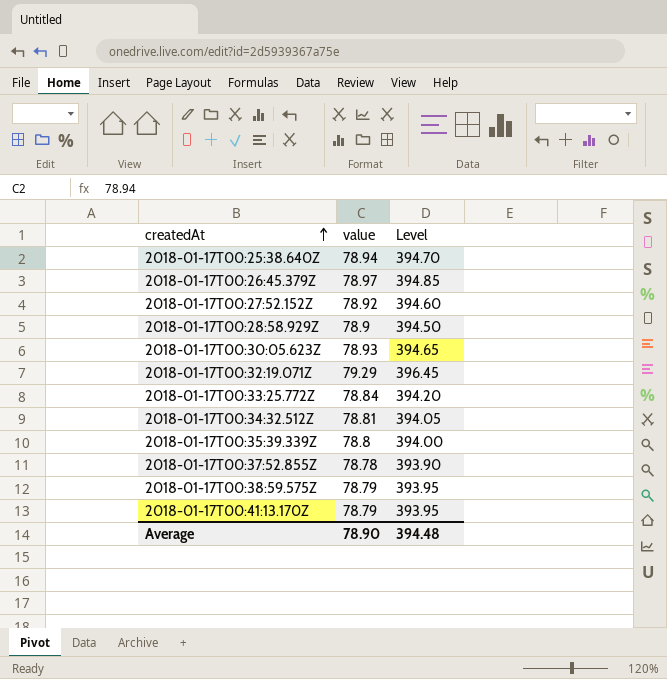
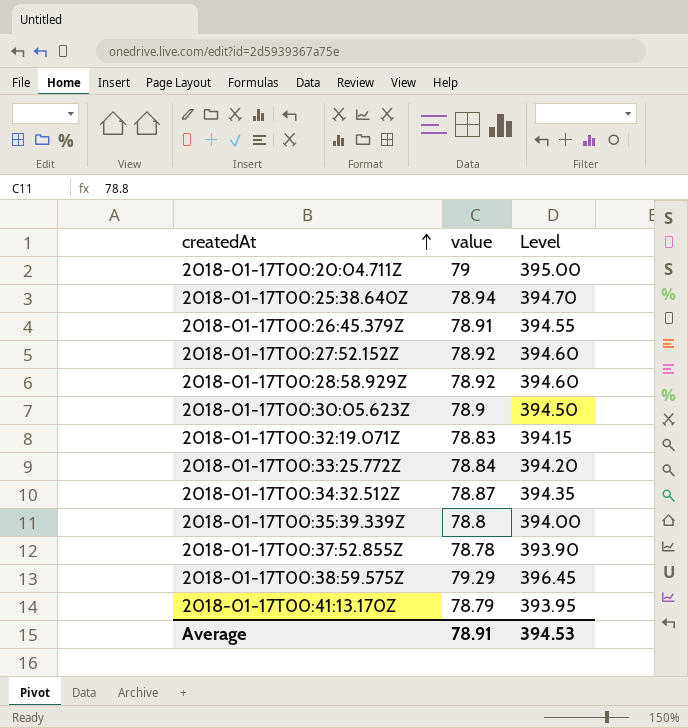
row 2018-01-17T00:20:04.711Z: none -> 79 | 395.00
2018-01-17T00:26:45.379Z | value: 78.97 -> 78.91
2018-01-17T00:26:45.379Z | Level: 394.85 -> 394.55
2018-01-17T00:28:58.929Z | value: 78.9 -> 78.92
2018-01-17T00:28:58.929Z | Level: 394.50 -> 394.60
2018-01-17T00:30:05.623Z | value: 78.93 -> 78.9
2018-01-17T00:30:05.623Z | Level: 394.65 -> 394.50
2018-01-17T00:32:19.071Z | value: 79.29 -> 78.83
2018-01-17T00:32:19.071Z | Level: 396.45 -> 394.15
2018-01-17T00:34:32.512Z | value: 78.81 -> 78.87
2018-01-17T00:34:32.512Z | Level: 394.05 -> 394.35
2018-01-17T00:38:59.575Z | value: 78.79 -> 79.29
2018-01-17T00:38:59.575Z | Level: 393.95 -> 396.45
Average | value: 78.90 -> 78.91
Average | Level: 394.48 -> 394.53

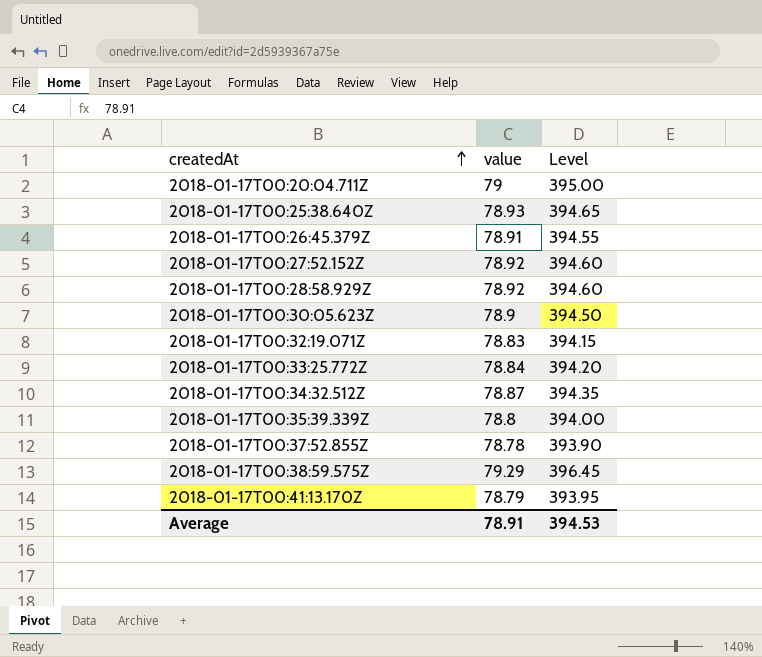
2018-01-17T00:25:38.640Z | value: 78.94 -> 78.93
2018-01-17T00:25:38.640Z | Level: 394.70 -> 394.65

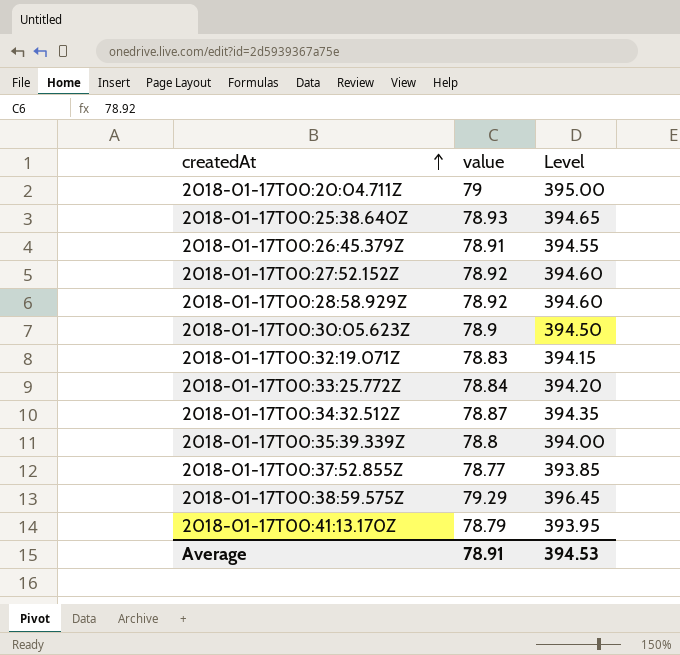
2018-01-17T00:37:52.855Z | value: 78.78 -> 78.77
2018-01-17T00:37:52.855Z | Level: 393.90 -> 393.85

